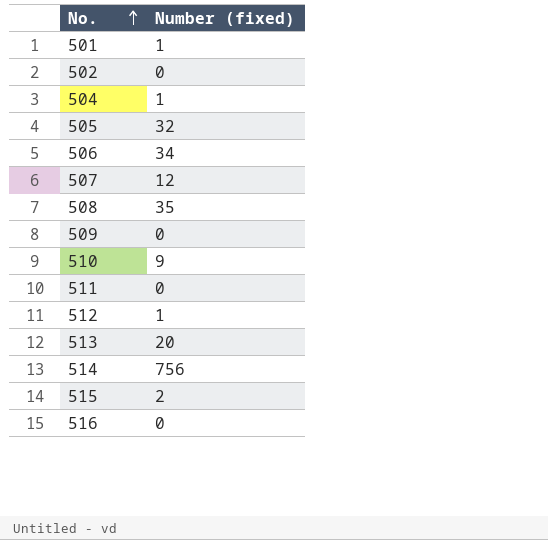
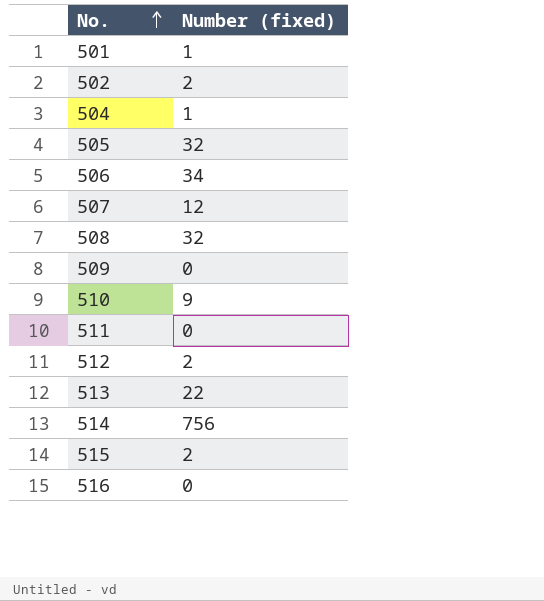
502 | Number (fixed): 0 -> 2
508 | Number (fixed): 35 -> 32
512 | Number (fixed): 1 -> 2
513 | Number (fixed): 20 -> 22

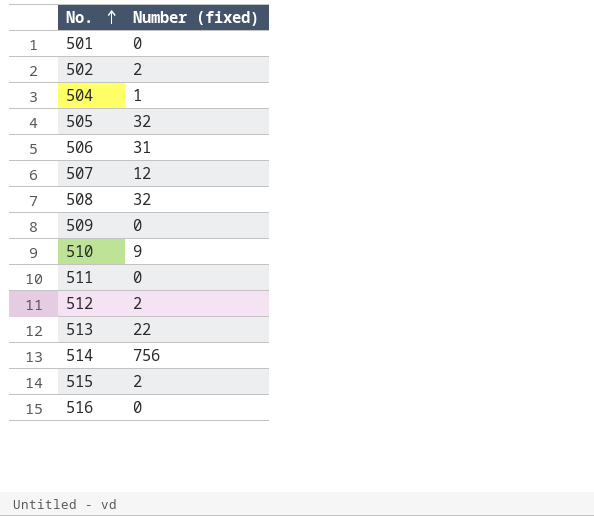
501 | Number (fixed): 1 -> 0
506 | Number (fixed): 34 -> 31

